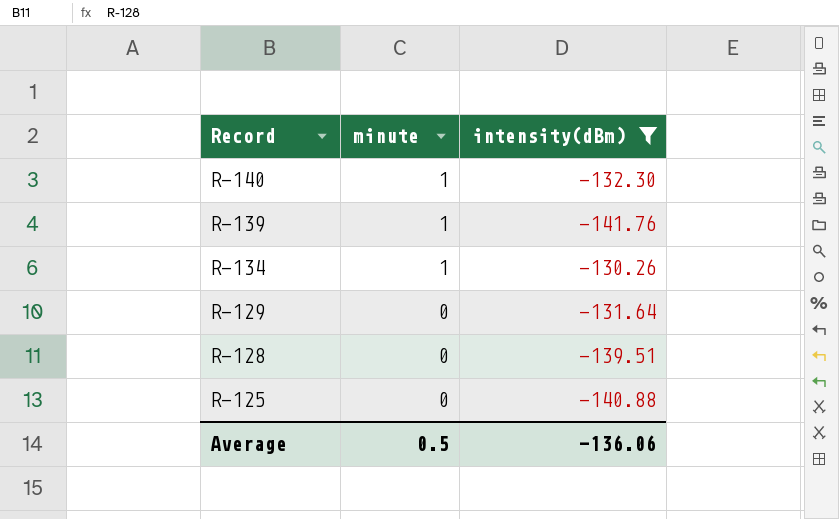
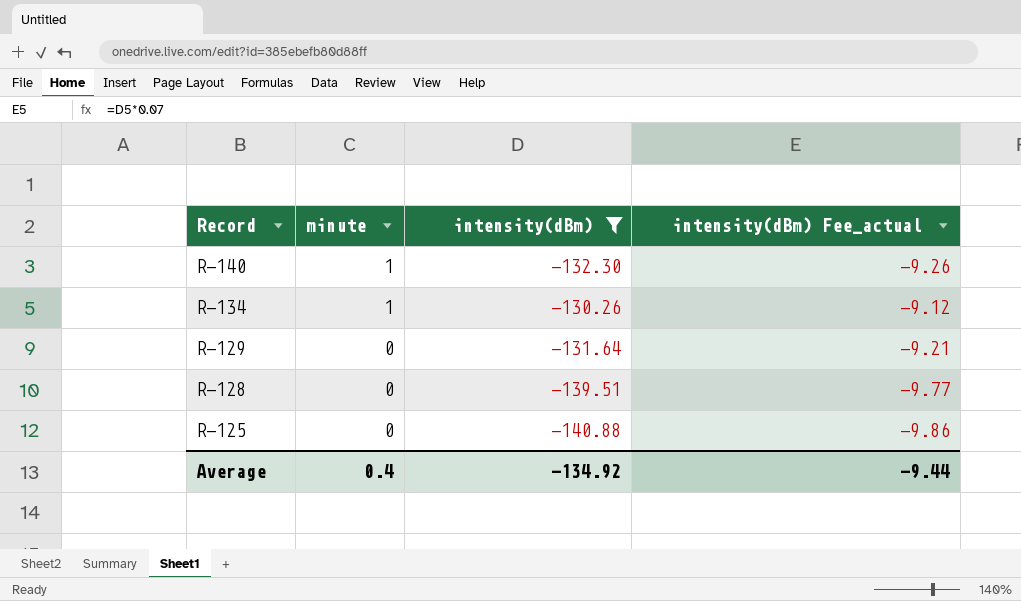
column intensity(dBm) Fee_actual | formula: none -> [intensity(dBm)] * 0.07
row R-139: 1 | -141.76 -> none
Average | minute: 0.5 -> 0.4
Average | intensity(dBm): -136.06 -> -134.92

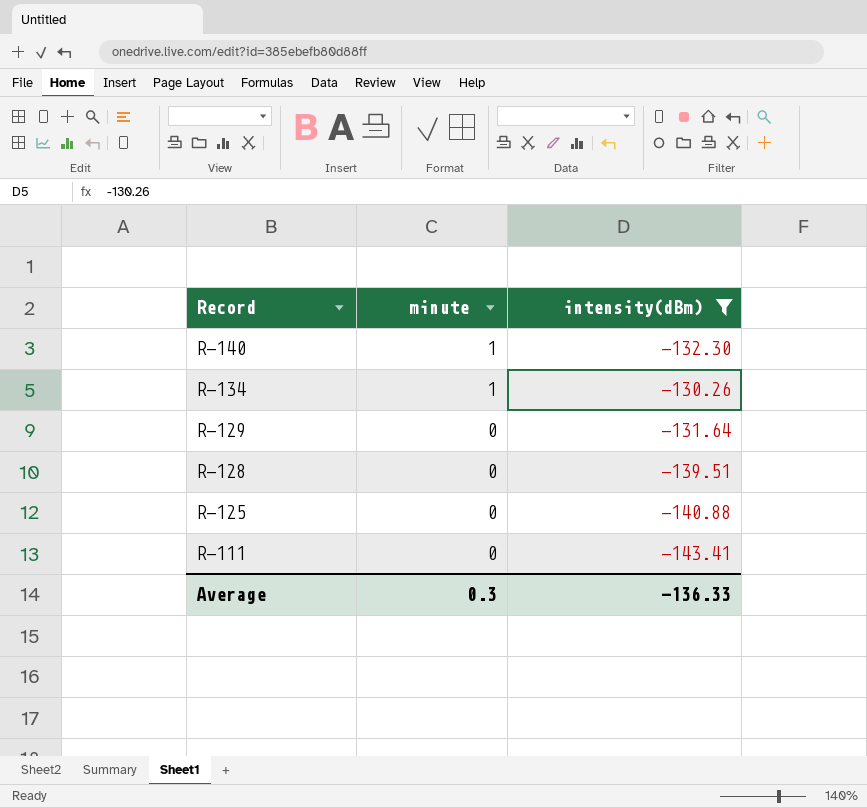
column intensity(dBm) Fee_actual | formula: [intensity(dBm)] * 0.07 -> none
row R-111: none -> 0 | -143.41
Average | minute: 0.4 -> 0.3
Average | intensity(dBm): -134.92 -> -136.33

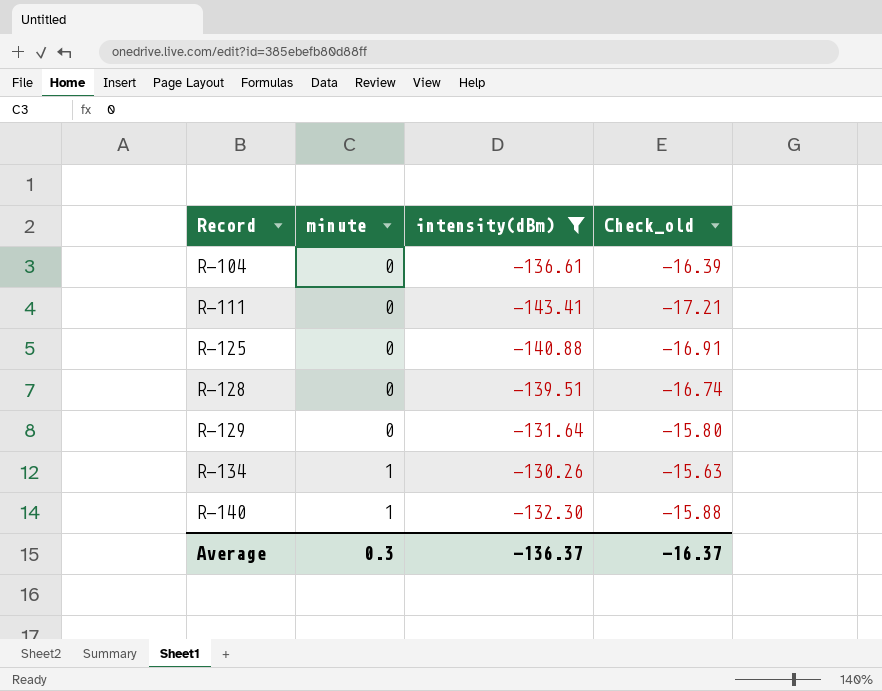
row order: Record descending -> Record ascending
column Check_old | formula: none -> [intensity(dBm)] * 0.12
row R-104: none -> 0 | -136.61 | -16.39
Average | intensity(dBm): -136.33 -> -136.37

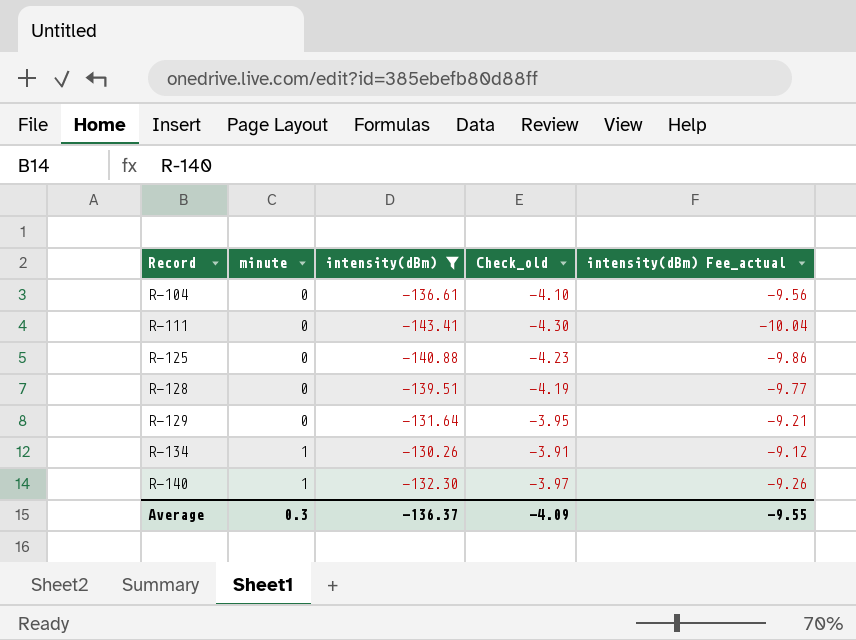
column Check_old | formula: [intensity(dBm)] * 0.12 -> [intensity(dBm)] * 0.03
column intensity(dBm) Fee_actual | formula: none -> [intensity(dBm)] * 0.07
Average | Check_old: -16.37 -> -4.09

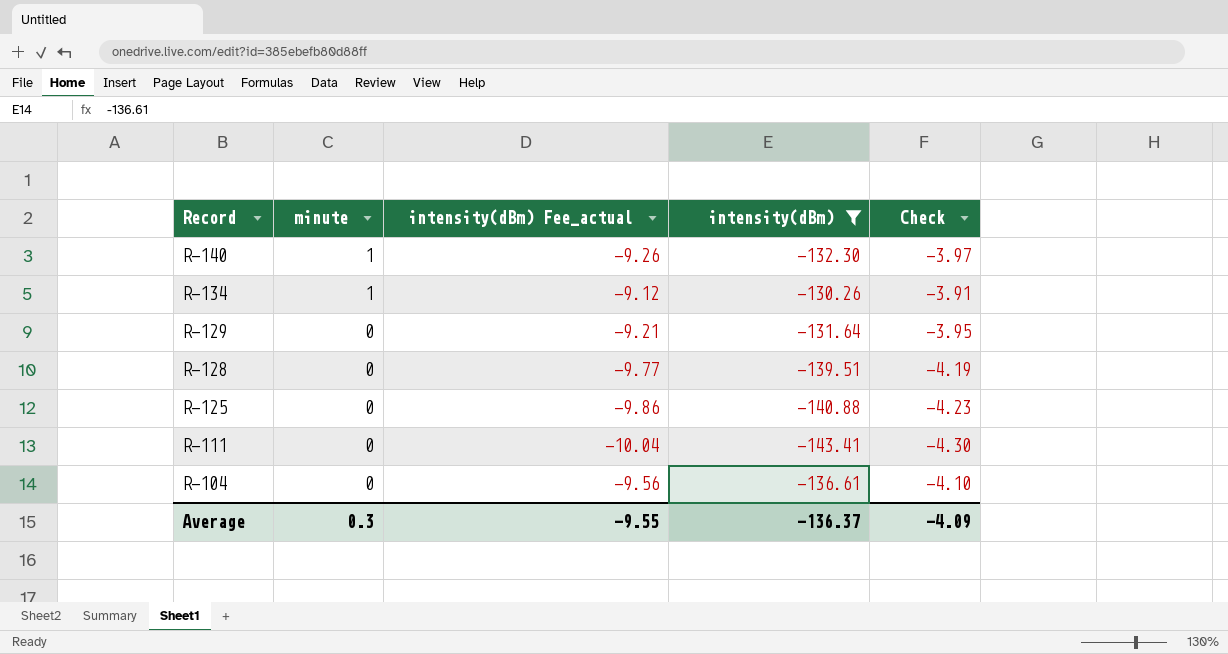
row order: Record ascending -> Record descending
column intensity(dBm) Fee_actual | position: 5 -> 3
column name: Check_old -> Check

